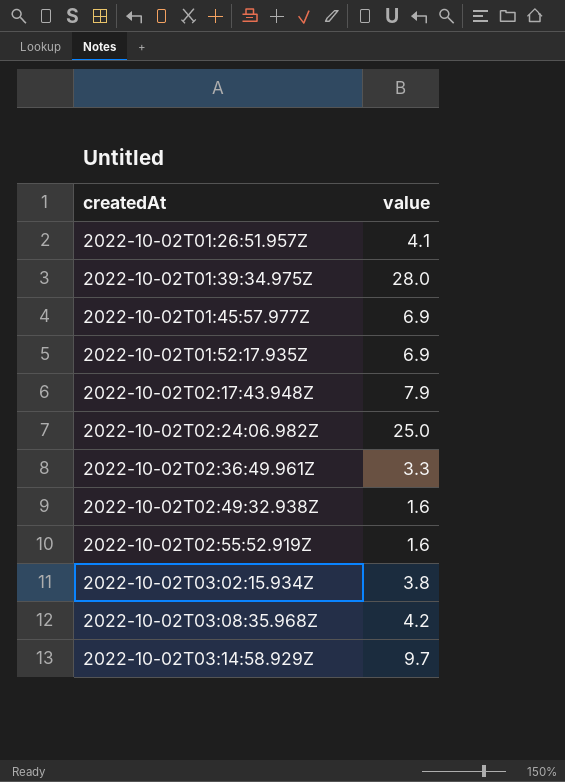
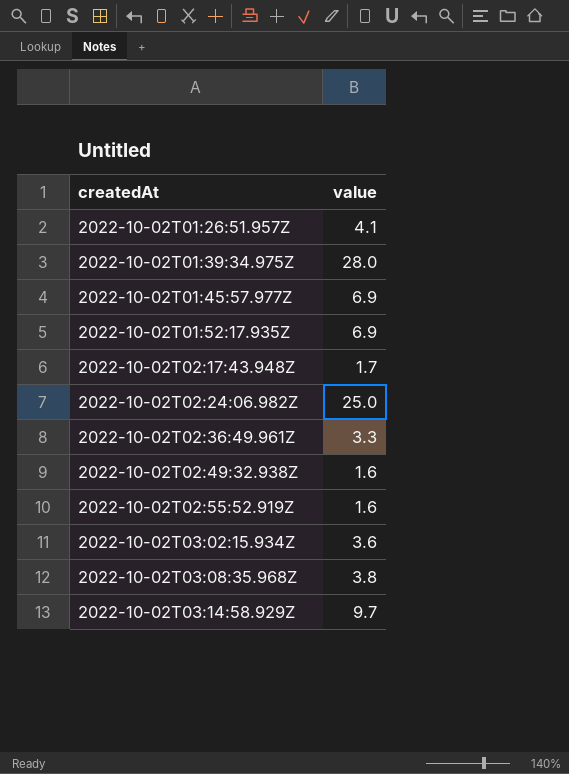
2022-10-02T02:17:43.948Z | value: 7.9 -> 1.7
2022-10-02T03:02:15.934Z | value: 3.8 -> 3.6
2022-10-02T03:08:35.968Z | value: 4.2 -> 3.8

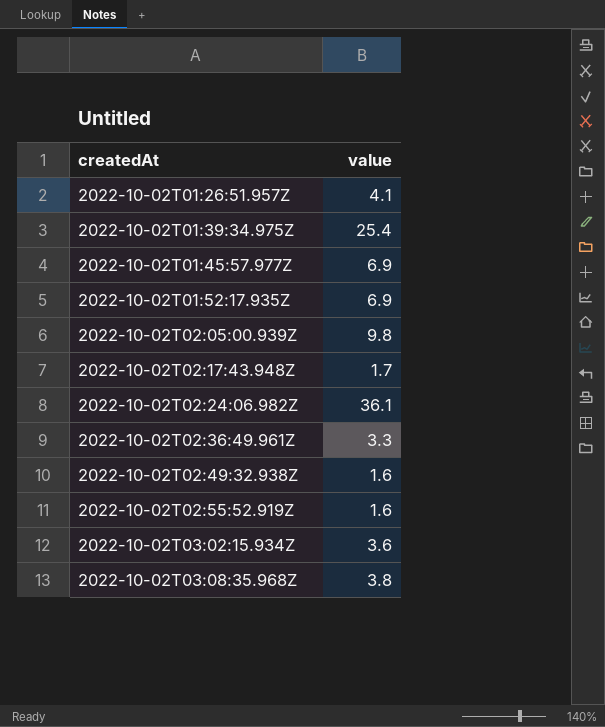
row 2022-10-02T03:14:58.929Z: 9.7 -> none
2022-10-02T01:39:34.975Z | value: 28.0 -> 25.4
row 2022-10-02T02:05:00.939Z: none -> 9.8
2022-10-02T02:24:06.982Z | value: 25.0 -> 36.1

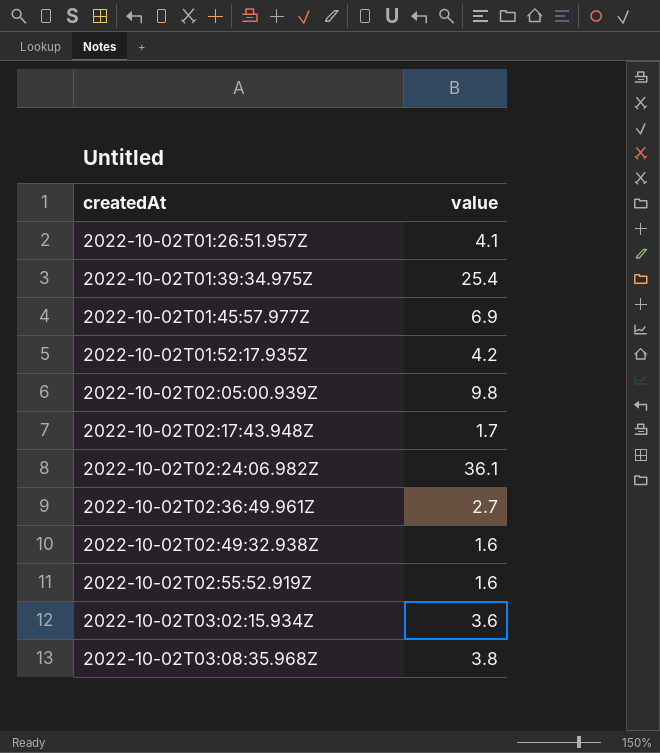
2022-10-02T01:52:17.935Z | value: 6.9 -> 4.2
2022-10-02T02:36:49.961Z | value: 3.3 -> 2.7

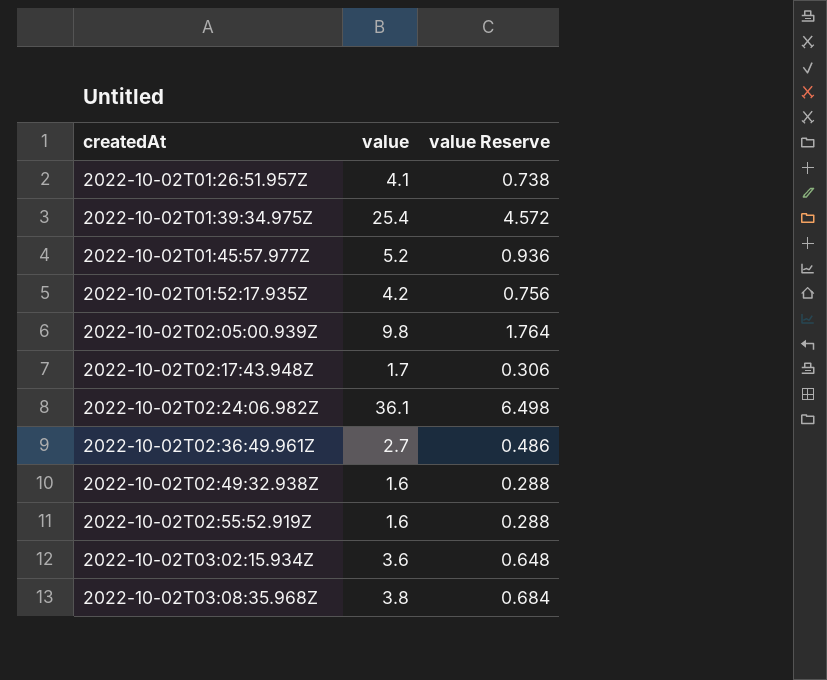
column value Reserve | formula: none -> [value] * 0.18
2022-10-02T01:45:57.977Z | value: 6.9 -> 5.2

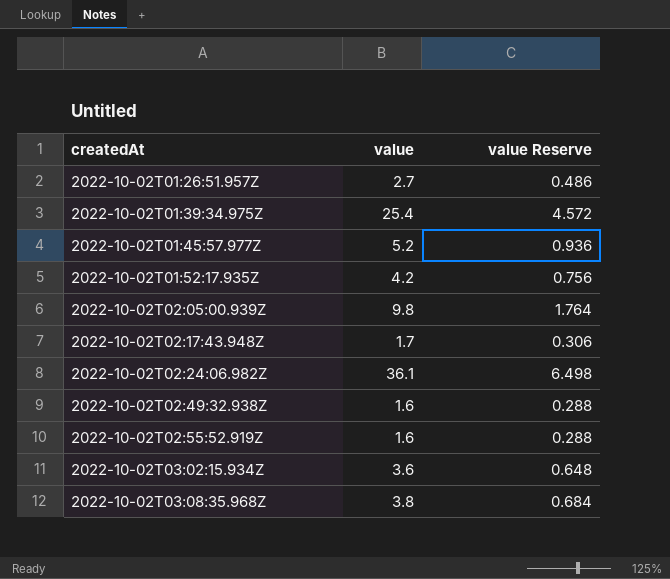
row 2022-10-02T02:36:49.961Z: 2.7 | 0.486 -> none
2022-10-02T01:26:51.957Z | value: 4.1 -> 2.7
2022-10-02T01:26:51.957Z | value Reserve: 0.738 -> 0.486

